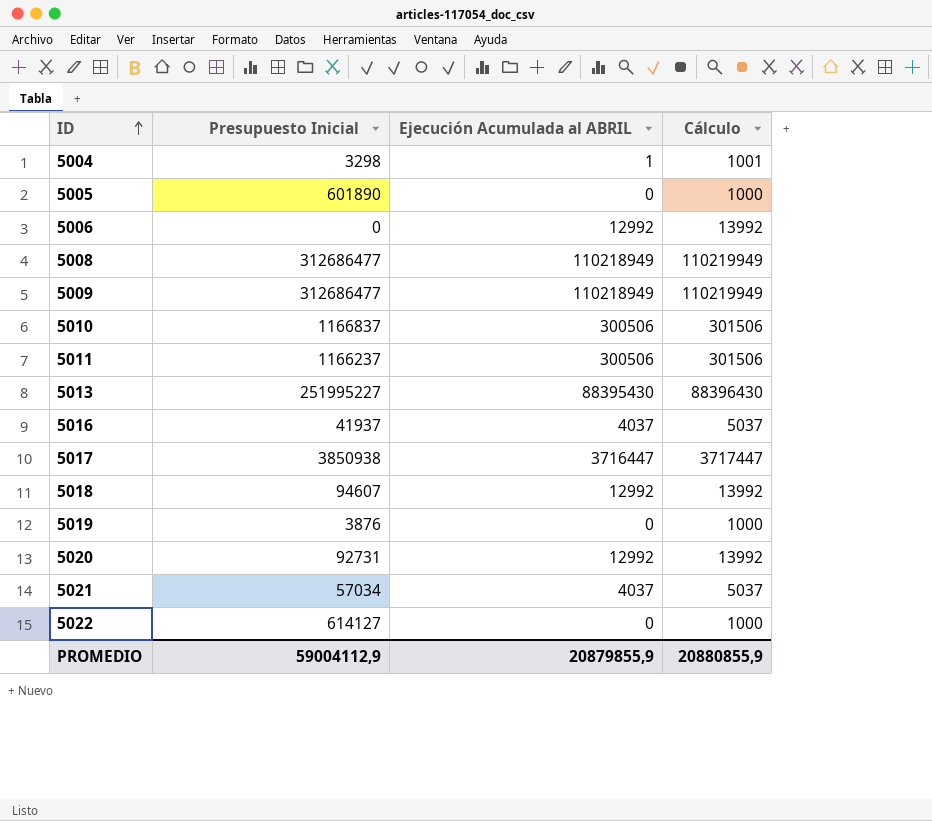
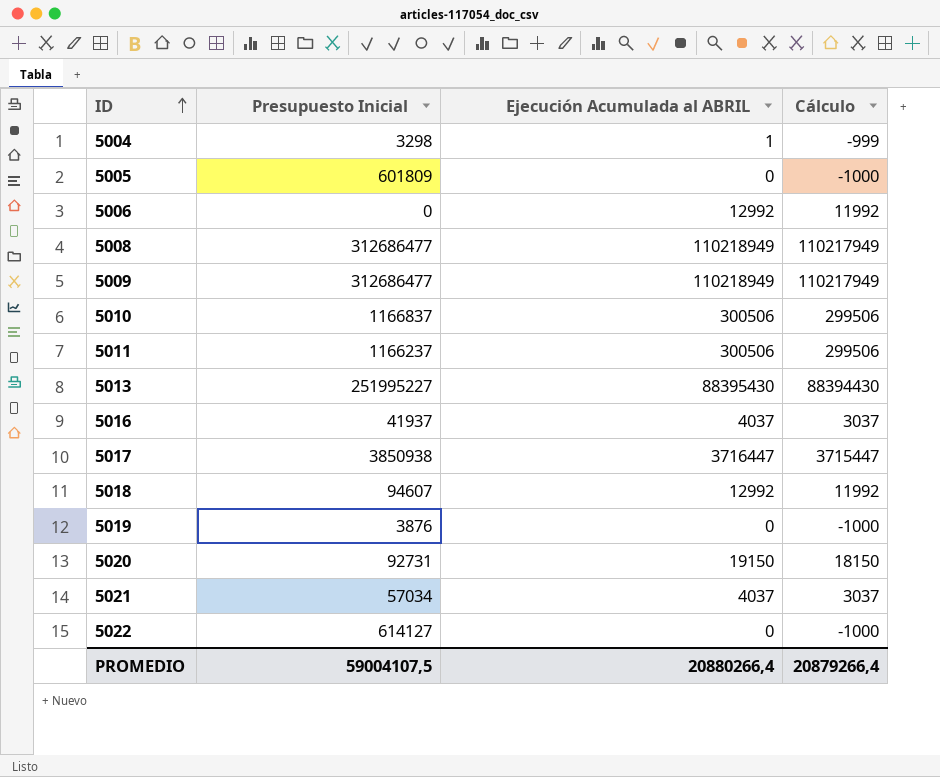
column Cálculo | formula: [Ejecución Acumulada al ABRIL] + 1000 -> [Ejecución Acumulada al ABRIL] - 1000
5005 | Presupuesto Inicial: 601890 -> 601809
5020 | Ejecución Acumulada al ABRIL: 12992 -> 19150
PROMEDIO | Presupuesto Inicial: 59004112,9 -> 59004107,5
PROMEDIO | Ejecución Acumulada al ABRIL: 20879855,9 -> 20880266,4
PROMEDIO | Cálculo: 20880855,9 -> 20879266,4

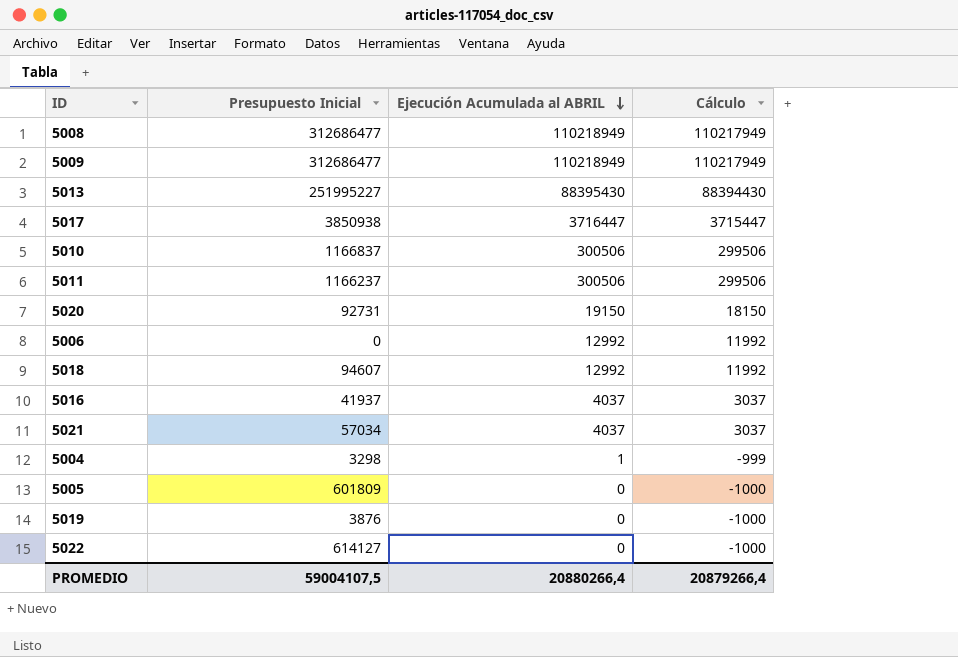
row order: ID ascending -> Ejecución Acumulada al ABRIL descending

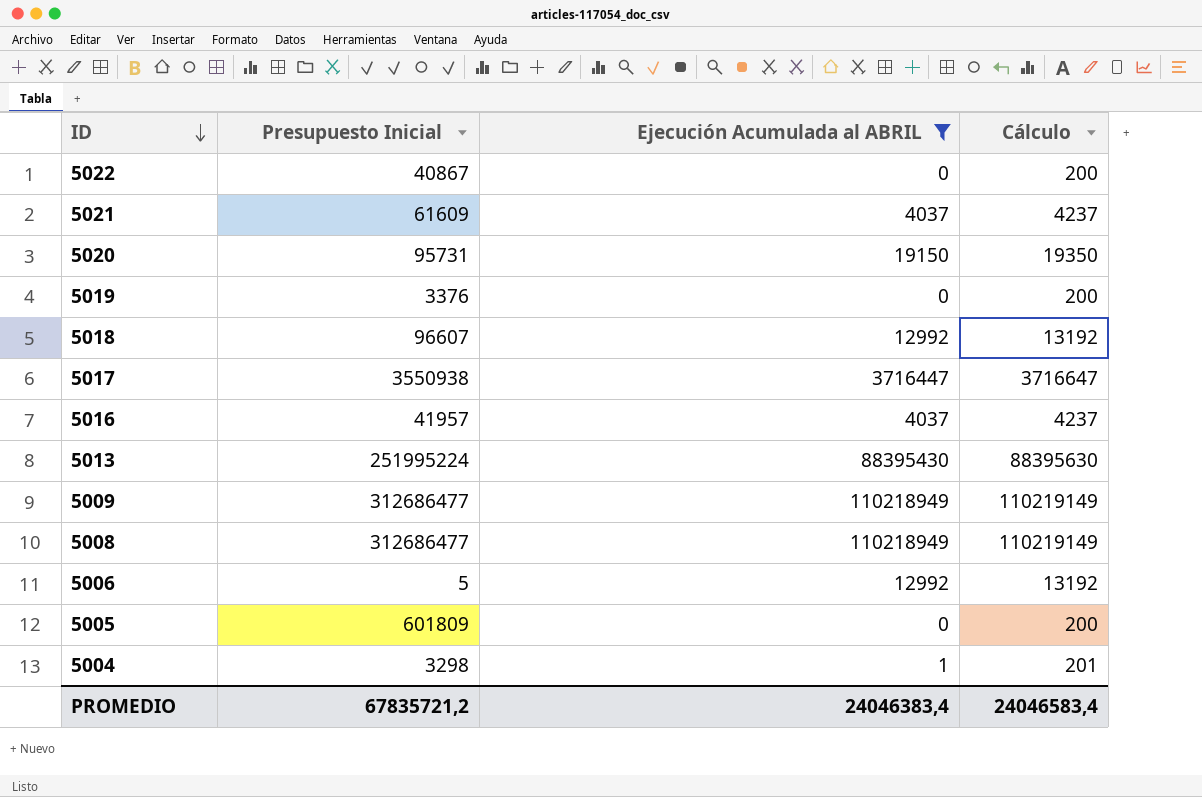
filter: none -> Ejecución Acumulada al ABRIL != 300506
row order: Ejecución Acumulada al ABRIL descending -> ID descending
column Cálculo | formula: [Ejecución Acumulada al ABRIL] - 1000 -> [Ejecución Acumulada al ABRIL] + 200
5022 | Presupuesto Inicial: 614127 -> 40867
5021 | Presupuesto Inicial: 57034 -> 61609
5020 | Presupuesto Inicial: 92731 -> 95731
5019 | Presupuesto Inicial: 3876 -> 3376
5018 | Presupuesto Inicial: 94607 -> 96607
5017 | Presupuesto Inicial: 3850938 -> 3550938
5016 | Presupuesto Inicial: 41937 -> 41957
5013 | Presupuesto Inicial: 251995227 -> 251995224
5006 | Presupuesto Inicial: 0 -> 5
PROMEDIO | Presupuesto Inicial: 59004107,5 -> 67835721,2
PROMEDIO | Ejecución Acumulada al ABRIL: 20880266,4 -> 24046383,4
PROMEDIO | Cálculo: 20879266,4 -> 24046583,4

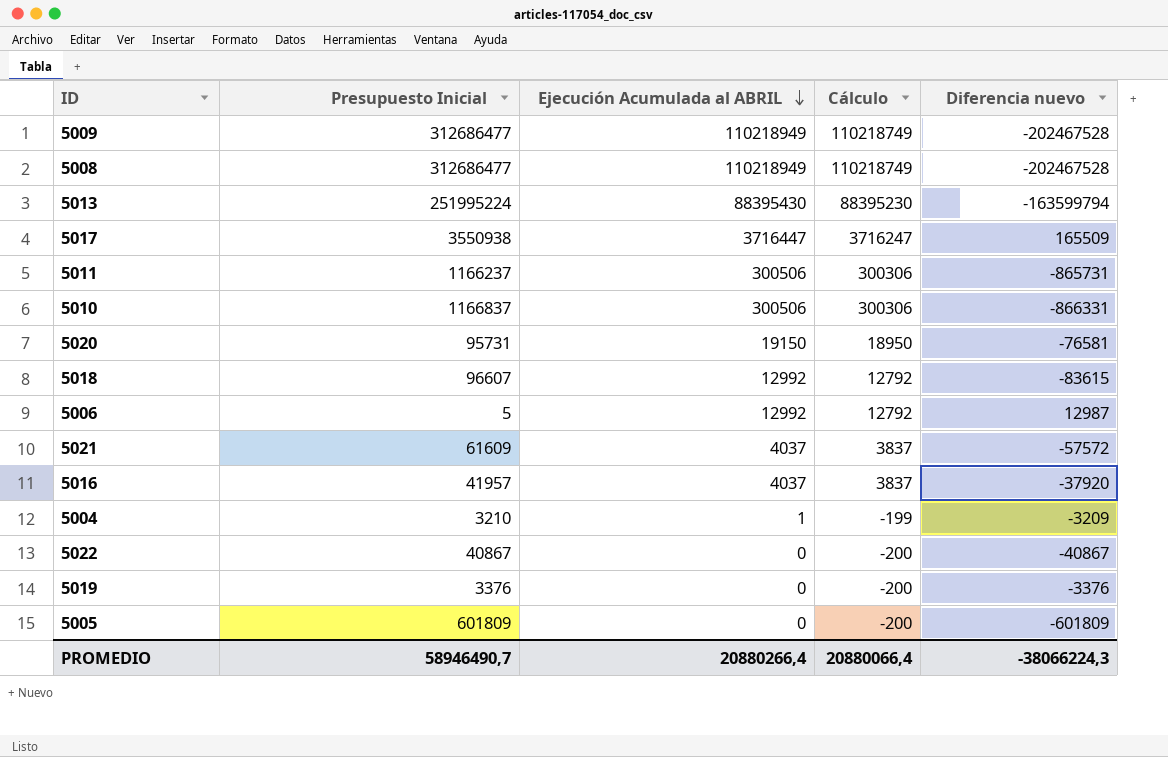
filter: Ejecución Acumulada al ABRIL != 300506 -> none
row order: ID descending -> Ejecución Acumulada al ABRIL descending
column Cálculo | formula: [Ejecución Acumulada al ABRIL] + 200 -> [Ejecución Acumulada al ABRIL] - 200
column Diferencia nuevo | formula: none -> [Ejecución Acumulada al ABRIL] - [Presupuesto Inicial]
5004 | Presupuesto Inicial: 3298 -> 3210
PROMEDIO | Presupuesto Inicial: 67835721,2 -> 58946490,7
PROMEDIO | Ejecución Acumulada al ABRIL: 24046383,4 -> 20880266,4
PROMEDIO | Cálculo: 24046583,4 -> 20880066,4

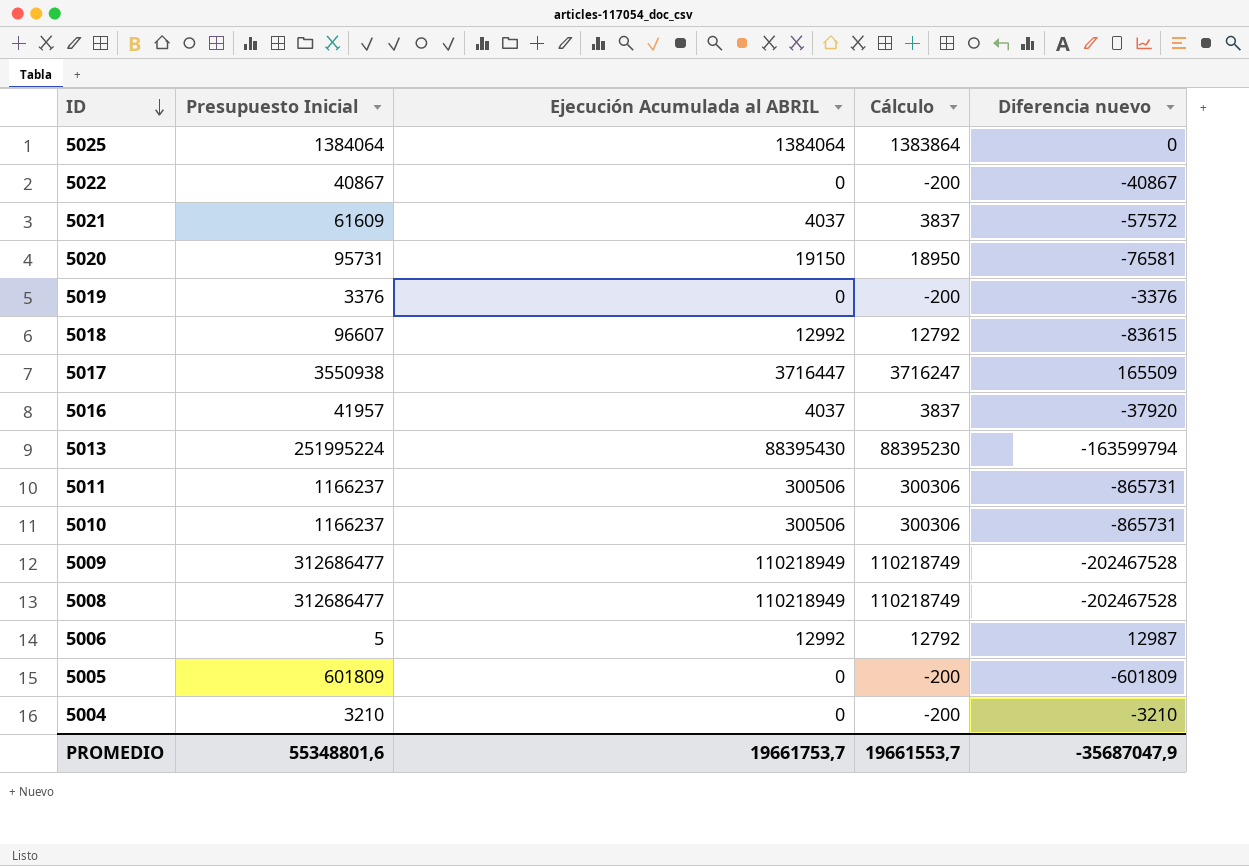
row order: Ejecución Acumulada al ABRIL descending -> ID descending
row 5025: none -> 1384064 | 1384064 | 1383864 | 0
5010 | Presupuesto Inicial: 1166837 -> 1166237
5010 | Diferencia nuevo: -866331 -> -865731
5004 | Ejecución Acumulada al ABRIL: 1 -> 0
5004 | Cálculo: -199 -> -200
5004 | Diferencia nuevo: -3209 -> -3210
PROMEDIO | Presupuesto Inicial: 58946490,7 -> 55348801,6
PROMEDIO | Ejecución Acumulada al ABRIL: 20880266,4 -> 19661753,7
PROMEDIO | Cálculo: 20880066,4 -> 19661553,7
PROMEDIO | Diferencia nuevo: -38066224,3 -> -35687047,9

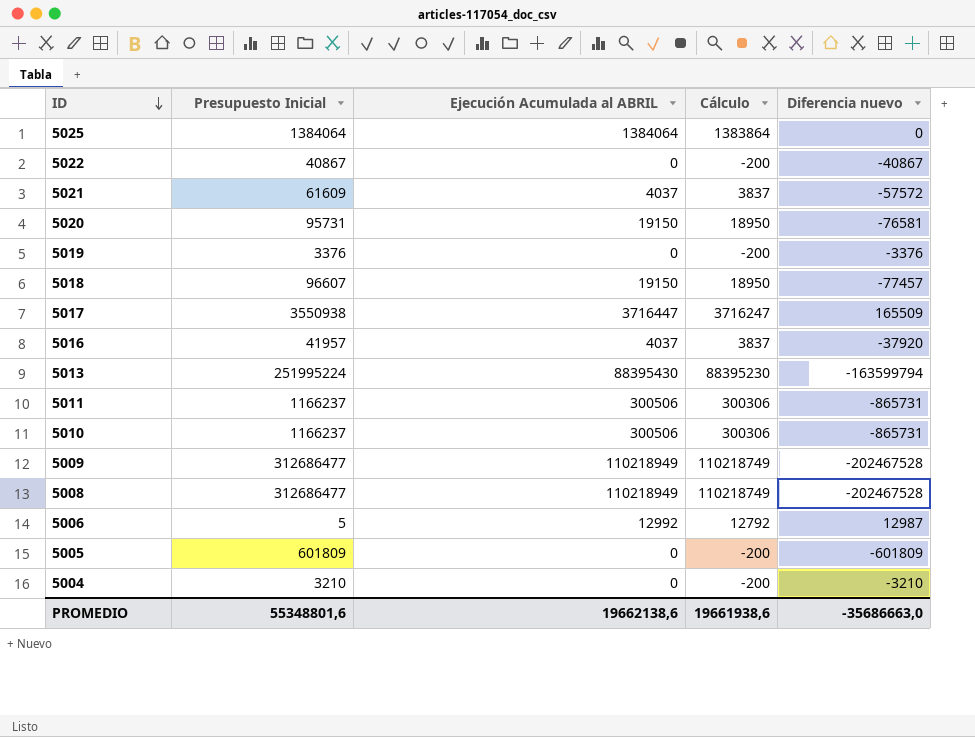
5018 | Ejecución Acumulada al ABRIL: 12992 -> 19150
5018 | Cálculo: 12792 -> 18950
5018 | Diferencia nuevo: -83615 -> -77457
PROMEDIO | Ejecución Acumulada al ABRIL: 19661753,7 -> 19662138,6
PROMEDIO | Cálculo: 19661553,7 -> 19661938,6
PROMEDIO | Diferencia nuevo: -35687047,9 -> -35686663,0

